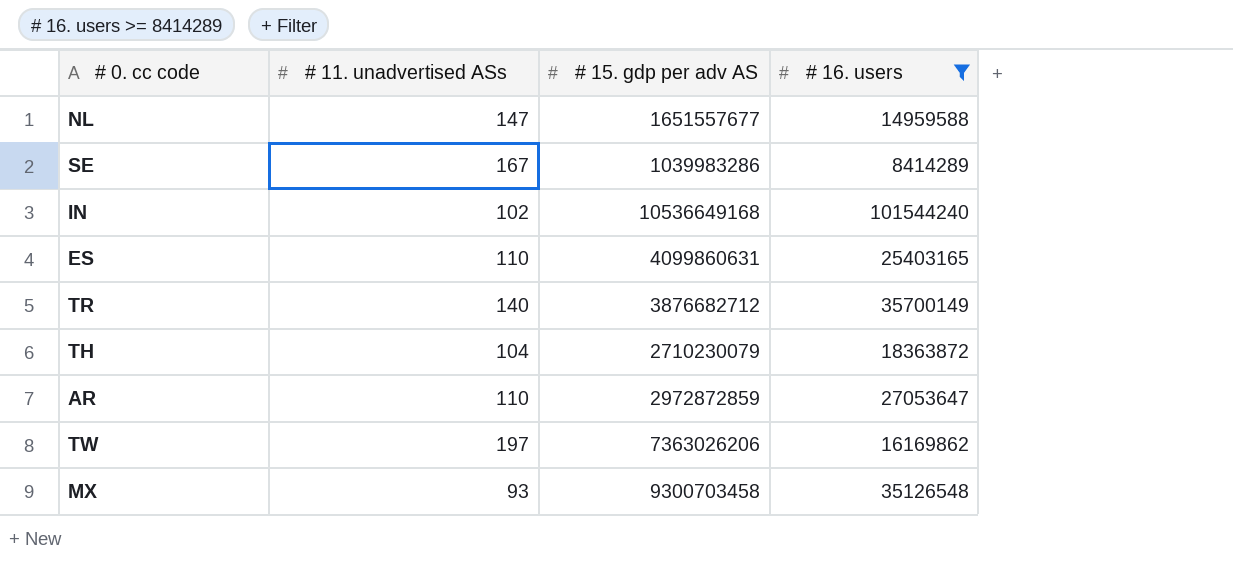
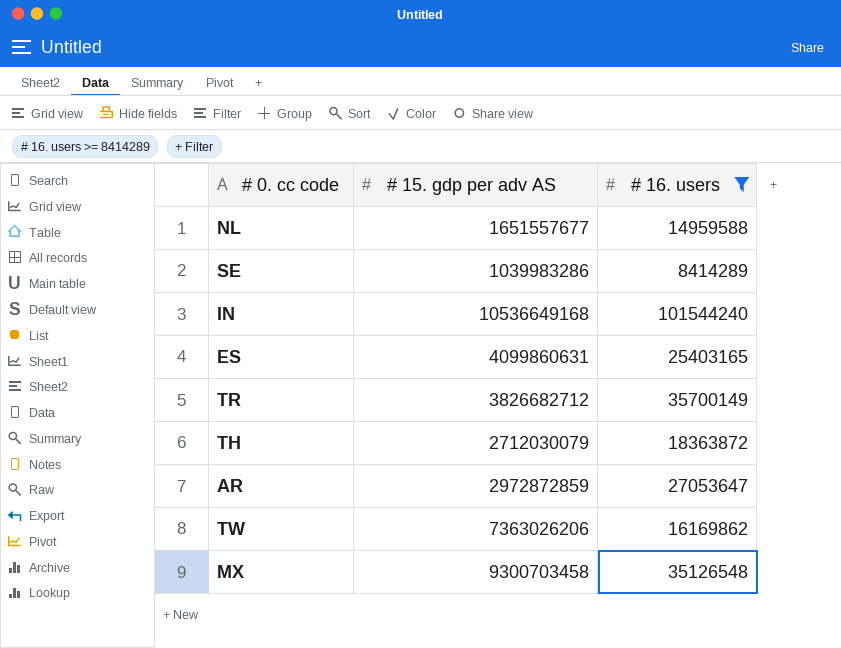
column # 11. unadvertised ASs | position: 2 -> none
TR | # 15. gdp per adv AS: 3876682712 -> 3826682712
TH | # 15. gdp per adv AS: 2710230079 -> 2712030079

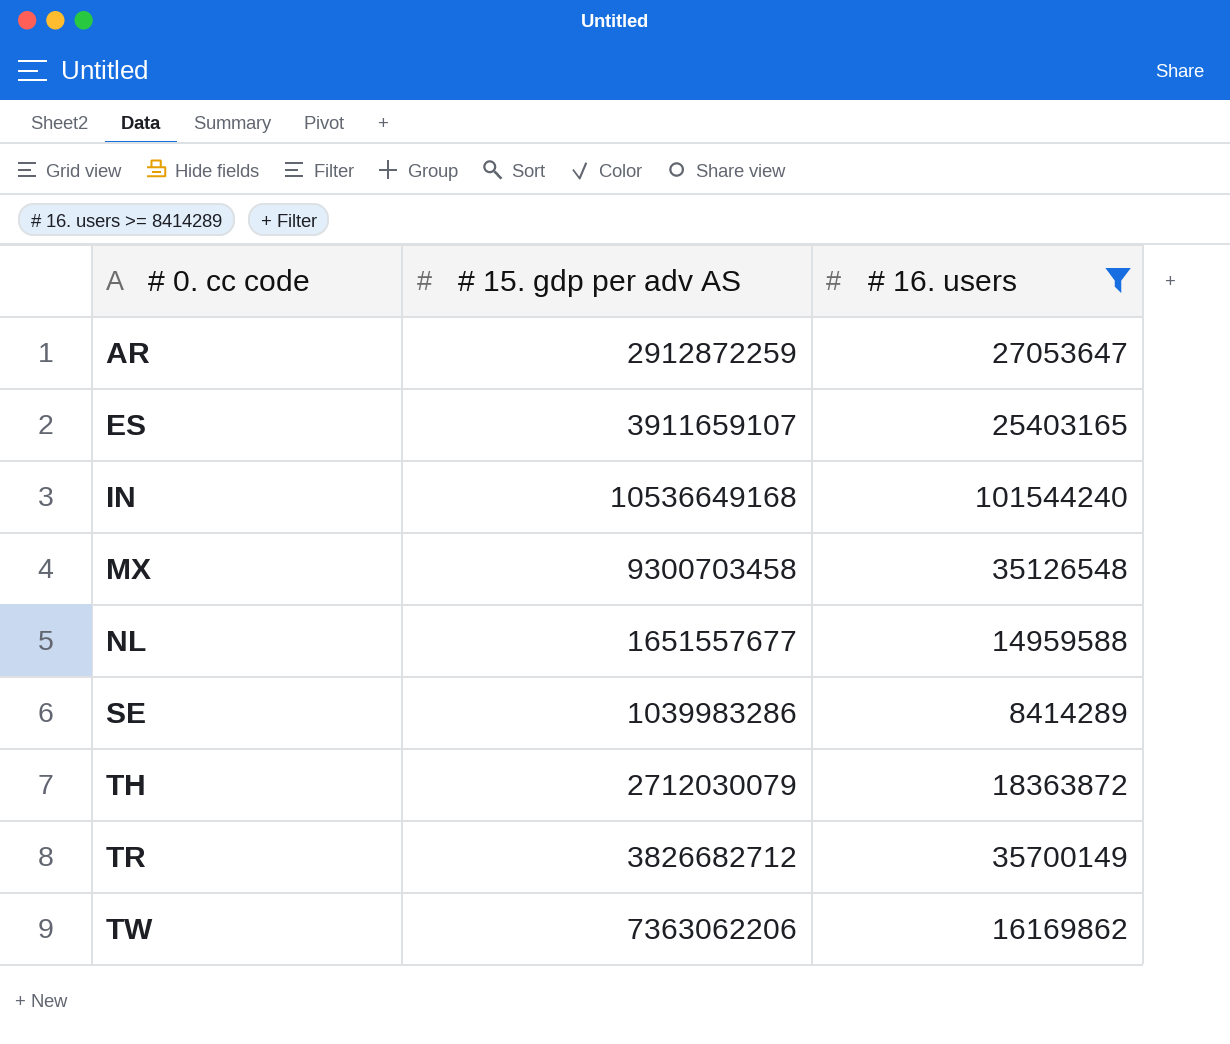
row order: none -> # 0. cc code ascending
AR | # 15. gdp per adv AS: 2972872859 -> 2912872259
ES | # 15. gdp per adv AS: 4099860631 -> 3911659107
TW | # 15. gdp per adv AS: 7363026206 -> 7363062206

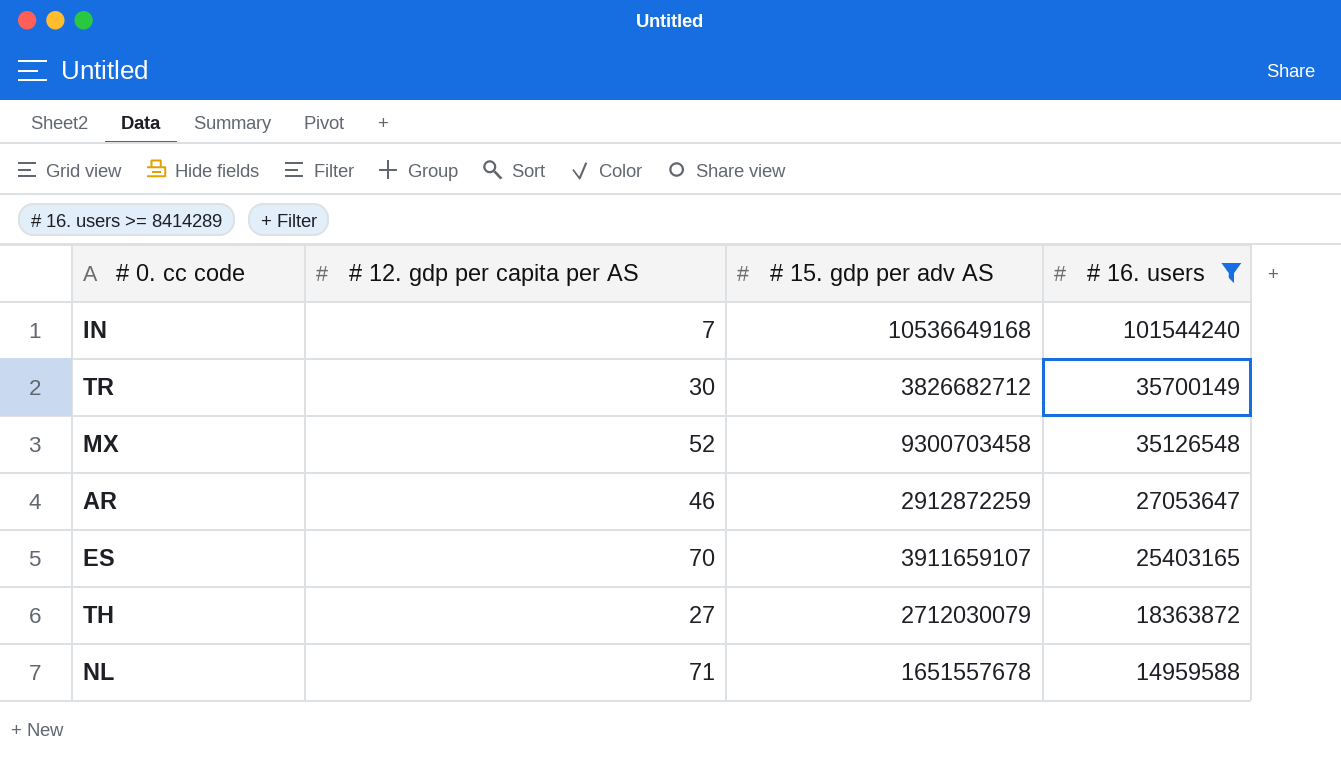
row order: # 0. cc code ascending -> # 16. users descending
column # 12. gdp per capita per AS | position: none -> 2
row SE: 1039983286 | 8414289 -> none
row TW: 7363062206 | 16169862 -> none
NL | # 15. gdp per adv AS: 1651557677 -> 1651557678

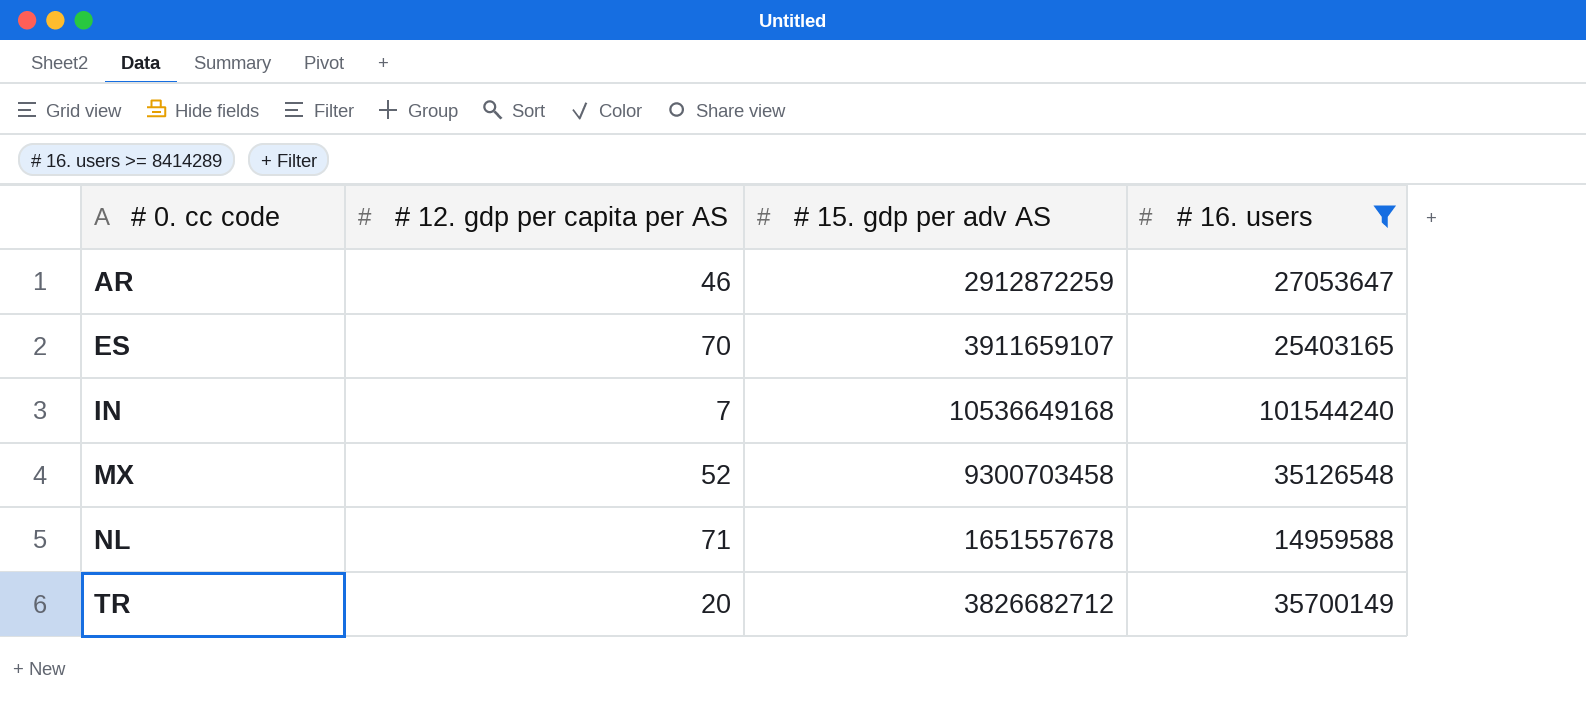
row order: # 16. users descending -> # 0. cc code ascending
row TH: 27 | 2712030079 | 18363872 -> none
TR | # 12. gdp per capita per AS: 30 -> 20

